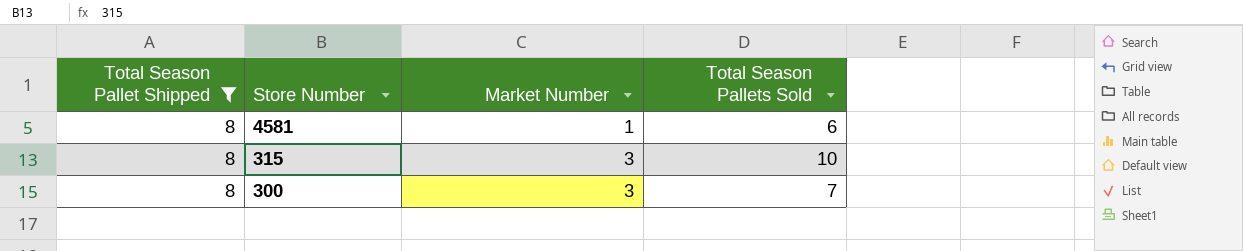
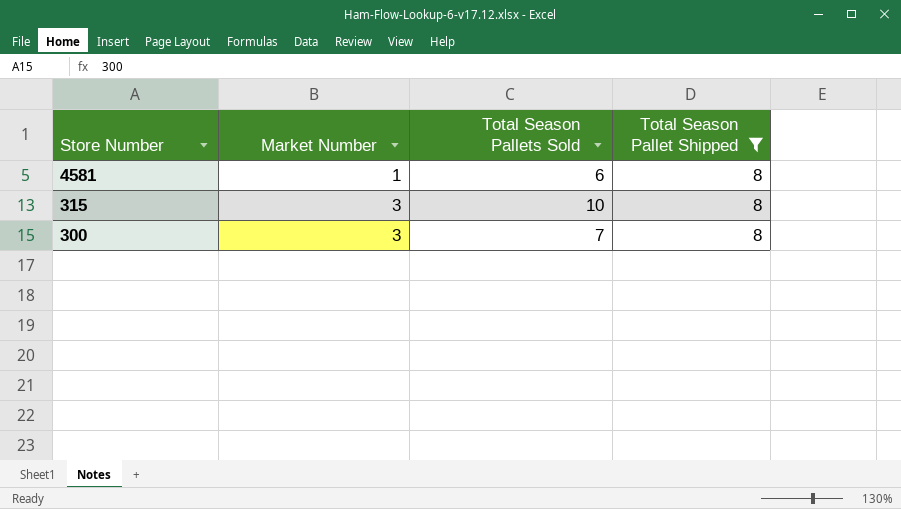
column Total Season Pallet Shipped | position: 1 -> 4

